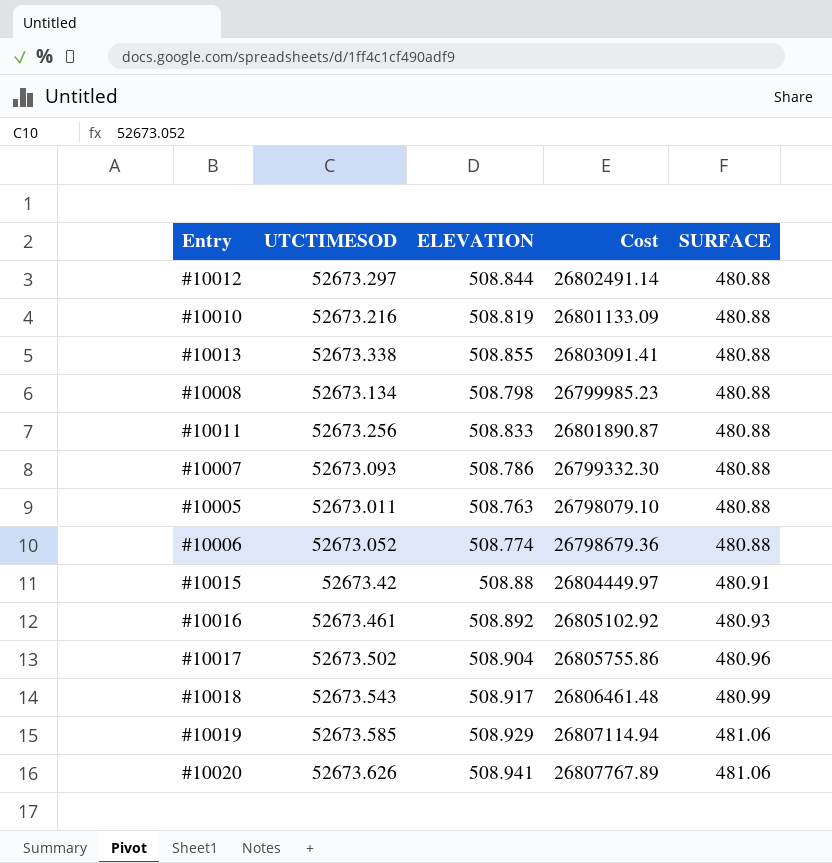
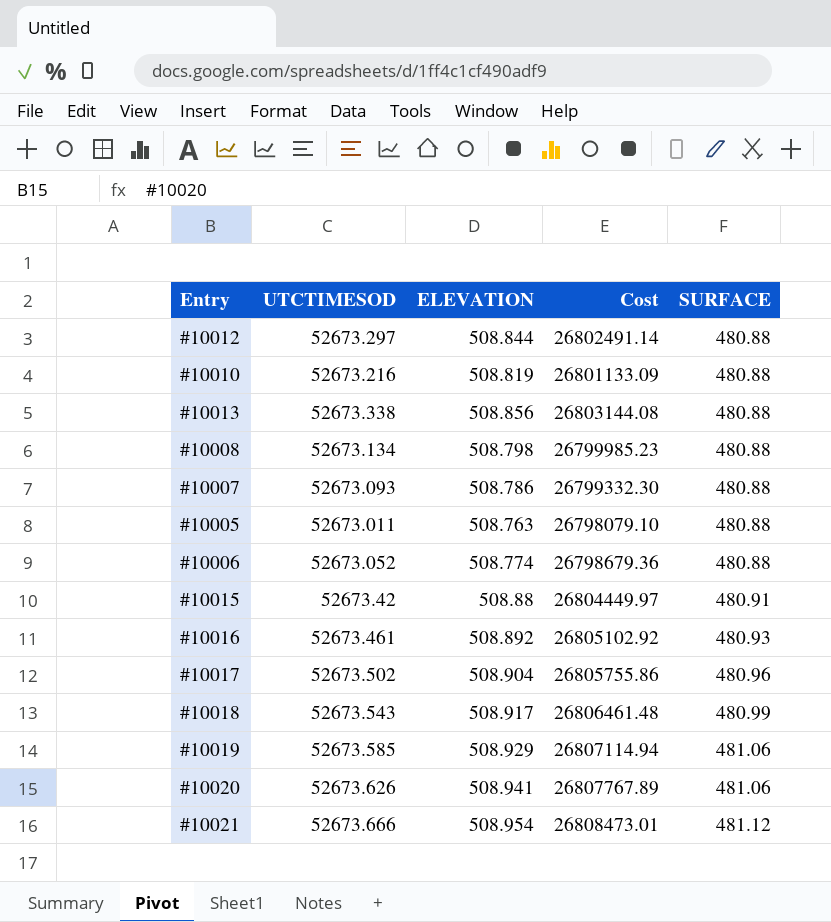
row #10011: 52673.256 | 508.833 | 26801890.87 | 480.88 -> none
#10013 | ELEVATION: 508.855 -> 508.856
#10013 | Cost: 26803091.41 -> 26803144.08
row #10021: none -> 52673.666 | 508.954 | 26808473.01 | 481.12

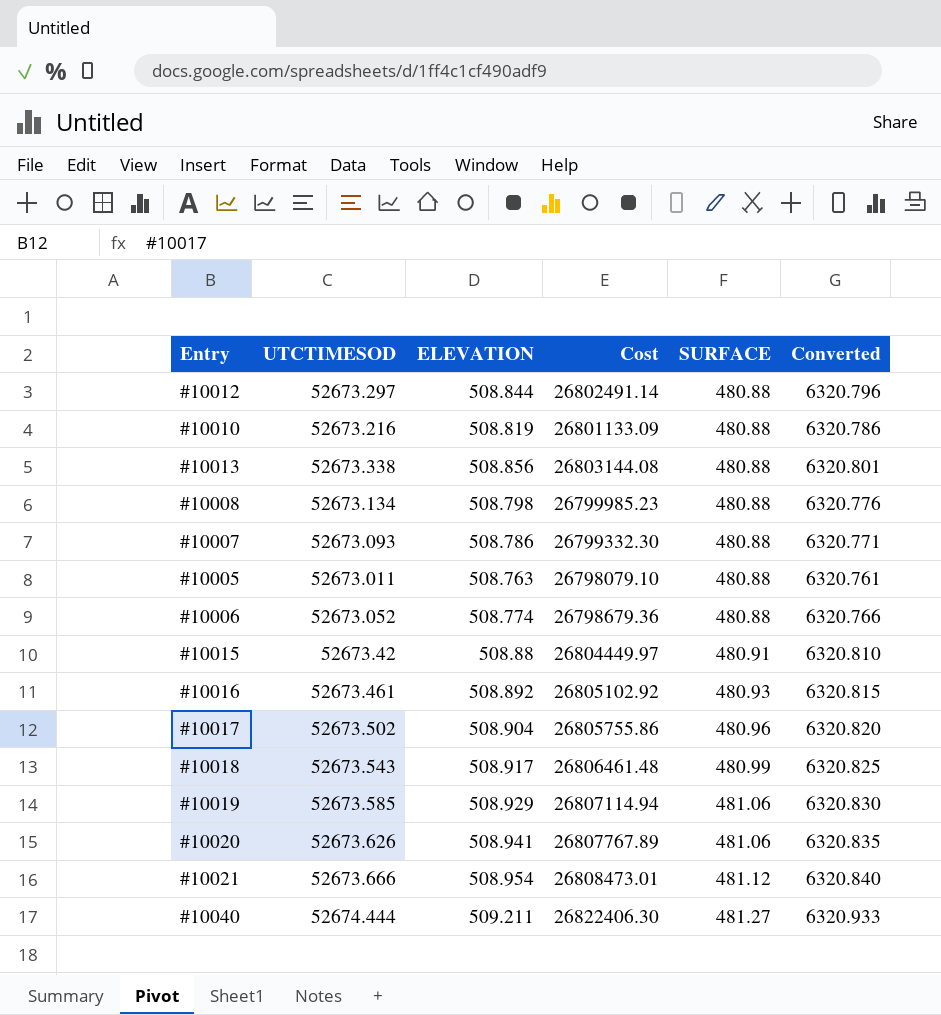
column Converted | formula: none -> [UTCTIMESOD] * 0.12
row #10040: none -> 52674.444 | 509.211 | 26822406.30 | 481.27 | 6320.933

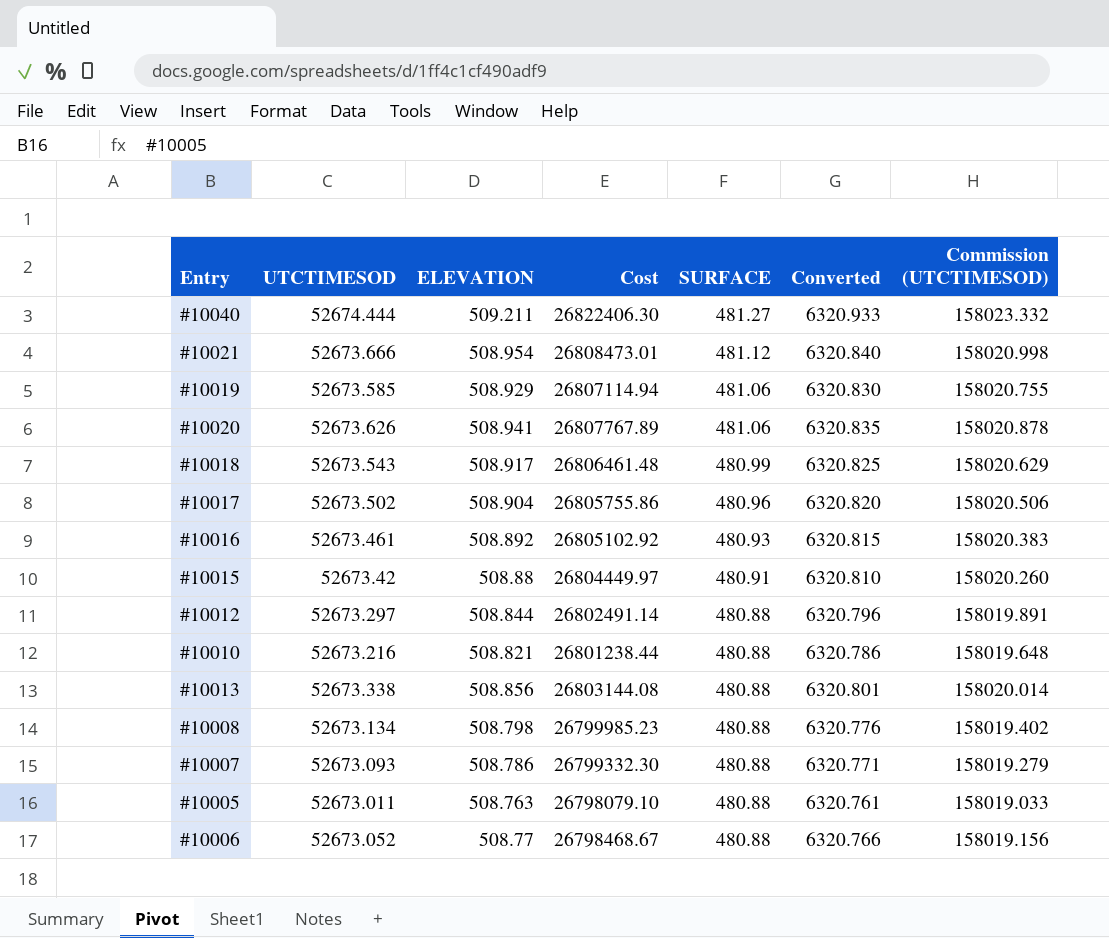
row order: SURFACE ascending -> SURFACE descending
column Commission (UTCTIMESOD) | formula: none -> [UTCTIMESOD] * 3
#10010 | ELEVATION: 508.819 -> 508.821
#10010 | Cost: 26801133.09 -> 26801238.44
#10006 | ELEVATION: 508.774 -> 508.77
#10006 | Cost: 26798679.36 -> 26798468.67

